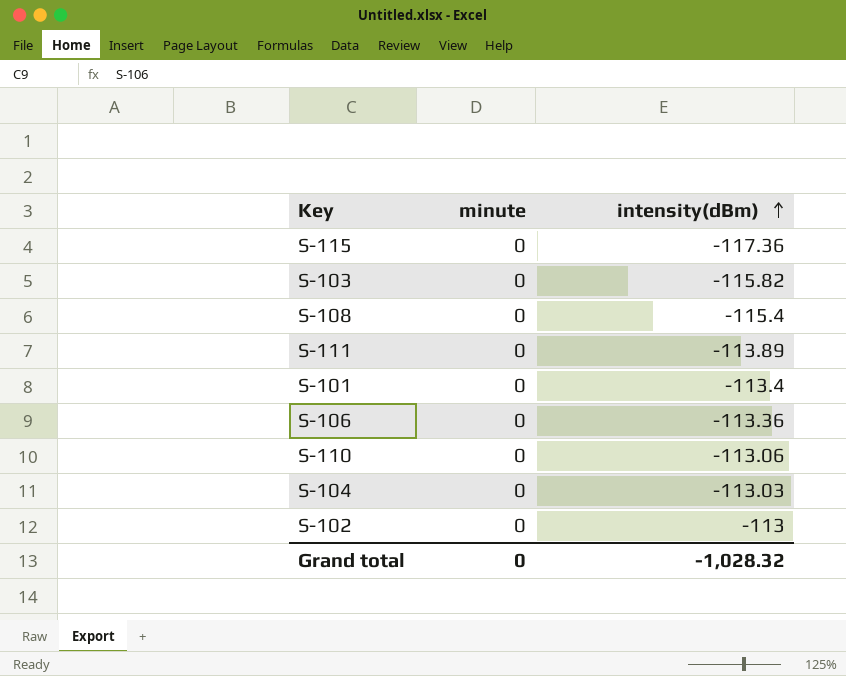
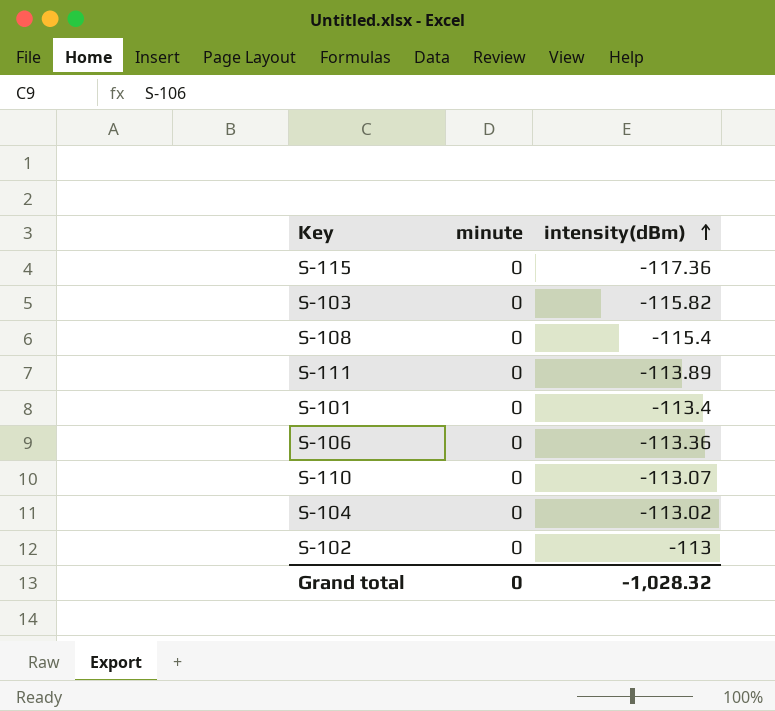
S-110 | intensity(dBm): -113.06 -> -113.07
S-104 | intensity(dBm): -113.03 -> -113.02

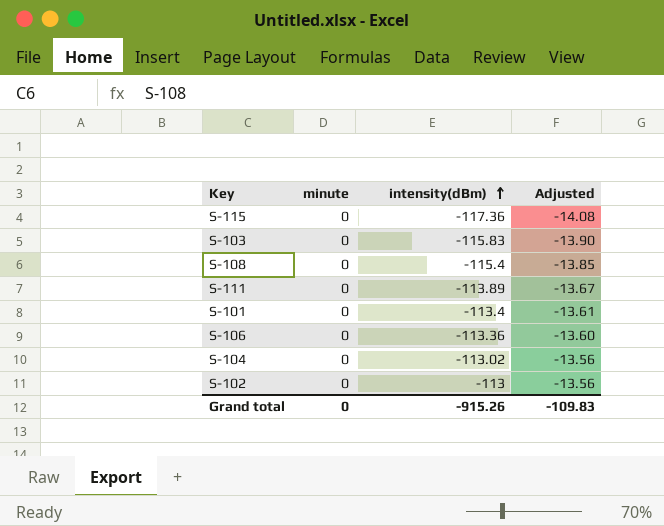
column Adjusted | formula: none -> [intensity(dBm)] * 0.12
row S-110: 0 | -113.07 -> none
S-103 | intensity(dBm): -115.82 -> -115.83
Grand total | intensity(dBm): -1,028.32 -> -915.26

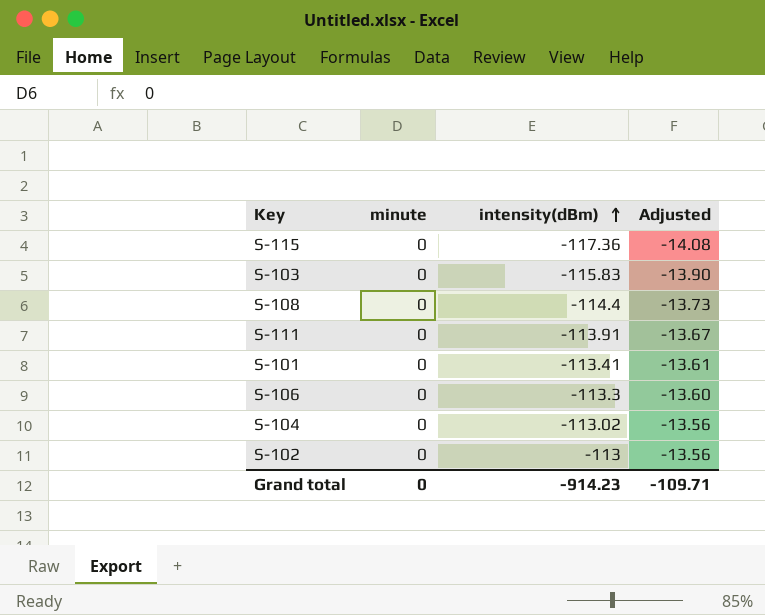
S-108 | intensity(dBm): -115.4 -> -114.4
S-108 | Adjusted: -13.85 -> -13.73
S-111 | intensity(dBm): -113.89 -> -113.91
S-101 | intensity(dBm): -113.4 -> -113.41
S-106 | intensity(dBm): -113.36 -> -113.3
Grand total | intensity(dBm): -915.26 -> -914.23
Grand total | Adjusted: -109.83 -> -109.71

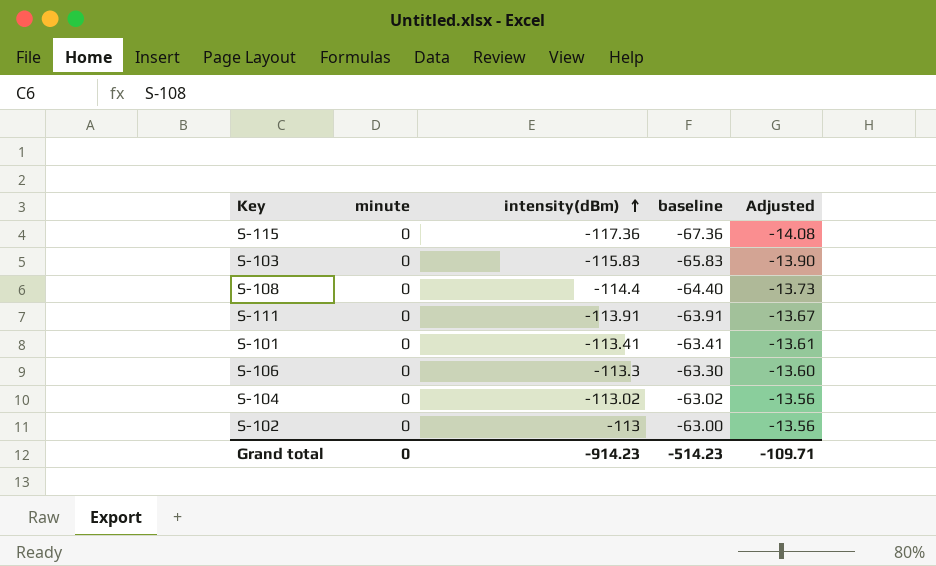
column baseline | formula: none -> [intensity(dBm)] + 50

